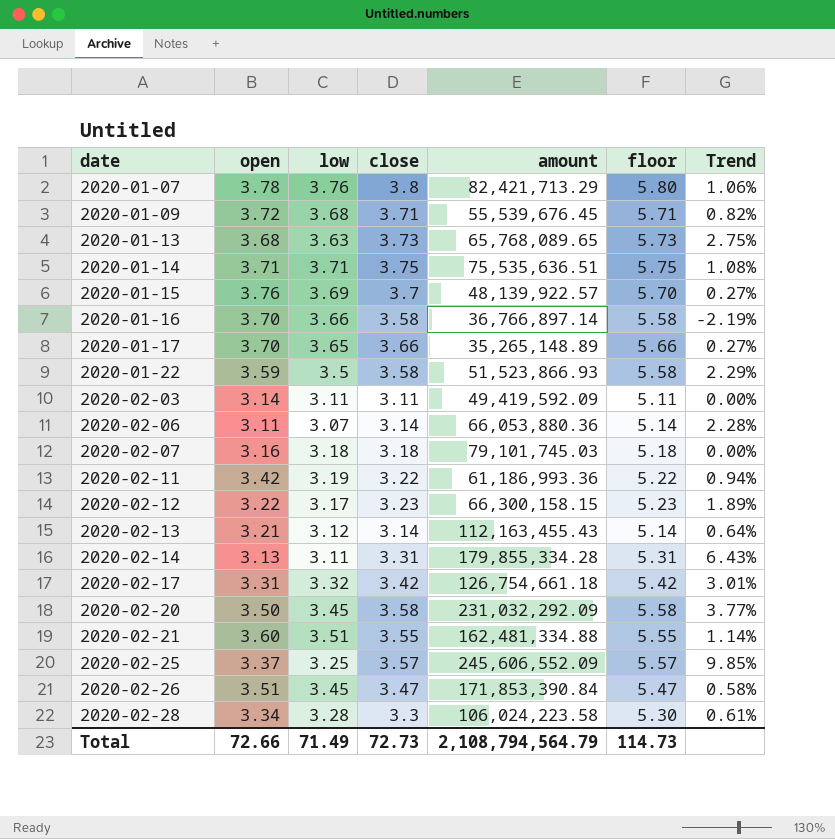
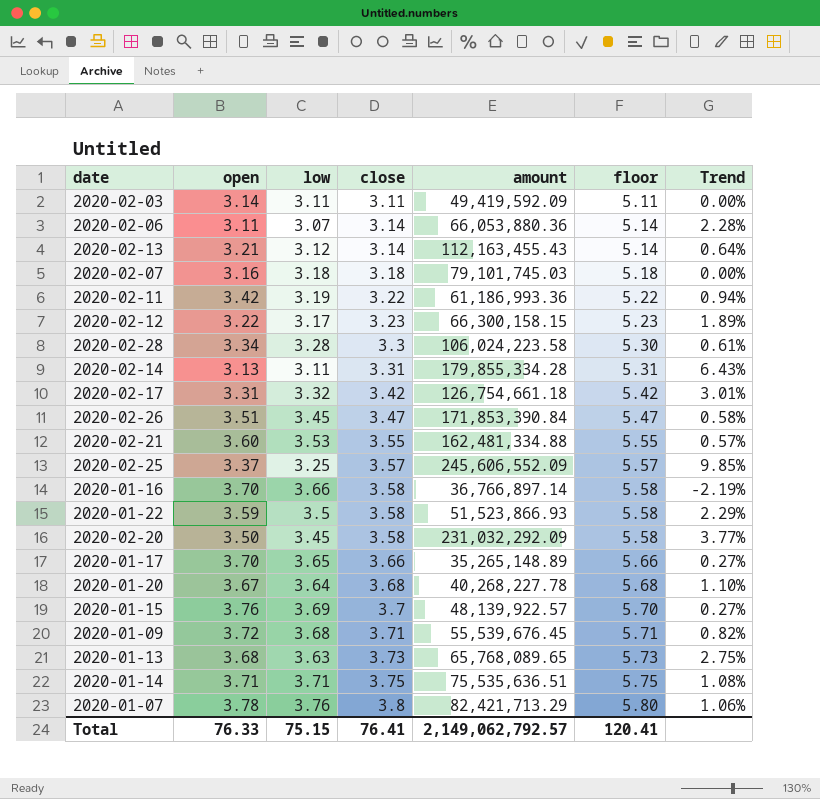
row order: date ascending -> close ascending
2020-02-21 | low: 3.51 -> 3.53
2020-02-21 | Trend: 1.14% -> 0.57%
row 2020-01-20: none -> 3.67 | 3.64 | 3.68 | 40,268,227.78 | 5.68 | 1.10%
Total | open: 72.66 -> 76.33
Total | low: 71.49 -> 75.15
Total | close: 72.73 -> 76.41
Total | amount: 2,108,794,564.79 -> 2,149,062,792.57
Total | floor: 114.73 -> 120.41

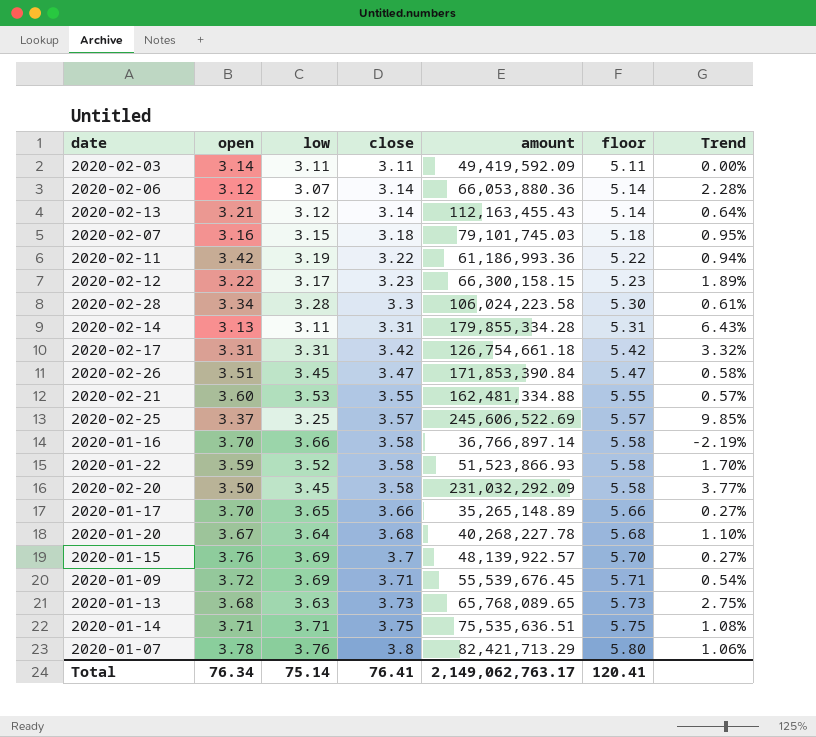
2020-02-06 | open: 3.11 -> 3.12
2020-02-07 | low: 3.18 -> 3.15
2020-02-07 | Trend: 0.00% -> 0.95%
2020-02-17 | low: 3.32 -> 3.31
2020-02-17 | Trend: 3.01% -> 3.32%
2020-02-25 | amount: 245,606,552.09 -> 245,606,522.69
2020-01-22 | low: 3.5 -> 3.52
2020-01-22 | Trend: 2.29% -> 1.70%
2020-01-09 | low: 3.68 -> 3.69
2020-01-09 | Trend: 0.82% -> 0.54%
Total | open: 76.33 -> 76.34
Total | low: 75.15 -> 75.14
Total | amount: 2,149,062,792.57 -> 2,149,062,763.17

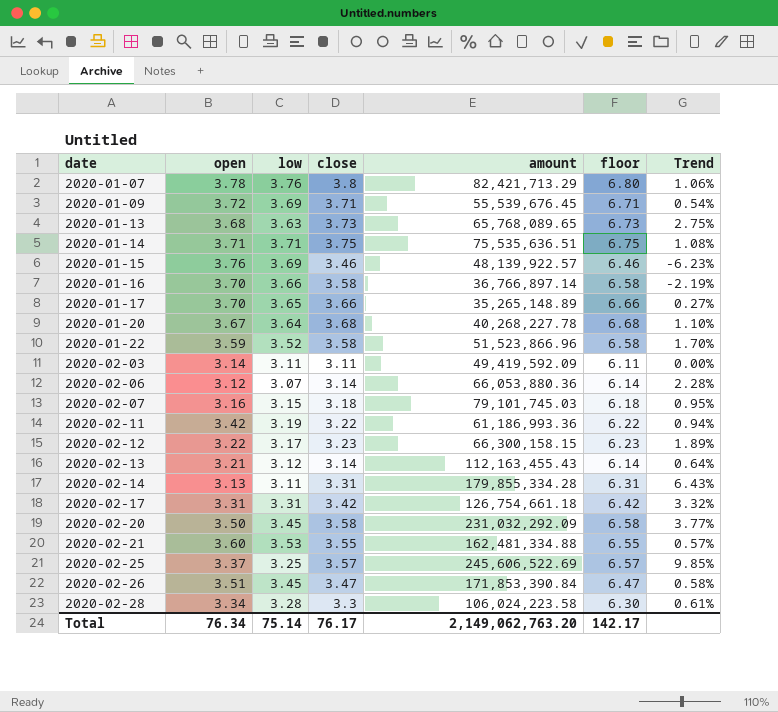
row order: close ascending -> date ascending
column floor | formula: [close] + 2 -> [close] + 3
2020-01-15 | close: 3.7 -> 3.46
2020-01-15 | Trend: 0.27% -> -6.23%
2020-01-22 | amount: 51,523,866.93 -> 51,523,866.96
Total | close: 76.41 -> 76.17
Total | amount: 2,149,062,763.17 -> 2,149,062,763.20
Total | floor: 120.41 -> 142.17

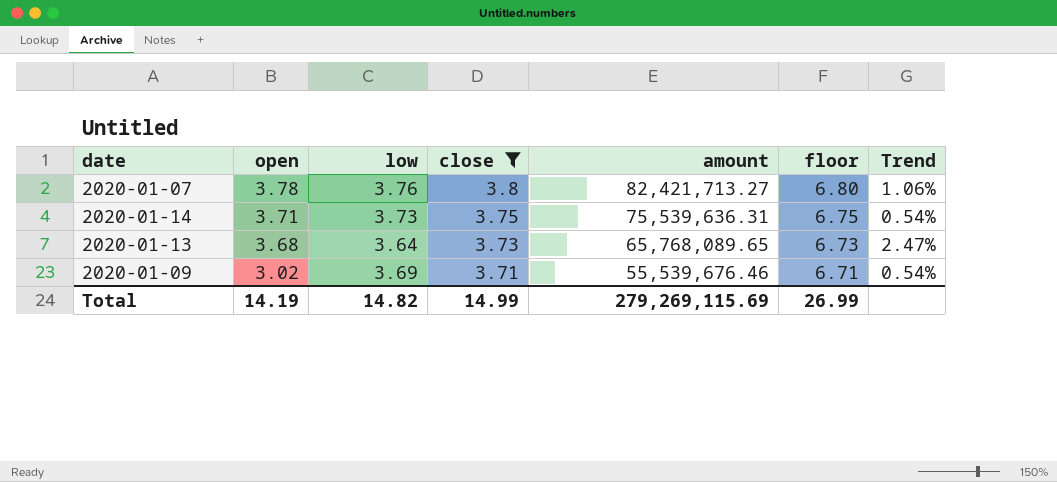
filter: none -> close >= 3.71
row order: date ascending -> open descending
2020-01-07 | amount: 82,421,713.29 -> 82,421,713.27
2020-01-14 | low: 3.71 -> 3.73
2020-01-14 | amount: 75,535,636.51 -> 75,539,636.31
2020-01-14 | Trend: 1.08% -> 0.54%
2020-01-13 | low: 3.63 -> 3.64
2020-01-13 | Trend: 2.75% -> 2.47%
2020-01-09 | open: 3.72 -> 3.02
2020-01-09 | amount: 55,539,676.45 -> 55,539,676.46
Total | open: 76.34 -> 14.19
Total | low: 75.14 -> 14.82
Total | close: 76.17 -> 14.99
Total | amount: 2,149,062,763.20 -> 279,269,115.69
Total | floor: 142.17 -> 26.99

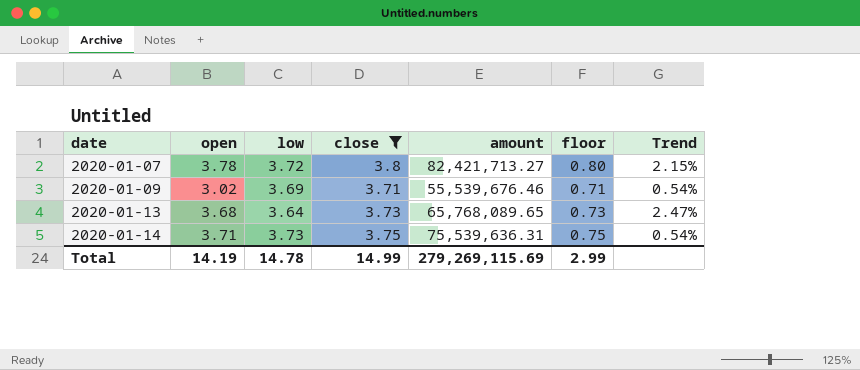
row order: open descending -> date ascending
column floor | formula: [close] + 3 -> [close] - 3
2020-01-07 | low: 3.76 -> 3.72
2020-01-07 | Trend: 1.06% -> 2.15%
Total | low: 14.82 -> 14.78
Total | floor: 26.99 -> 2.99

